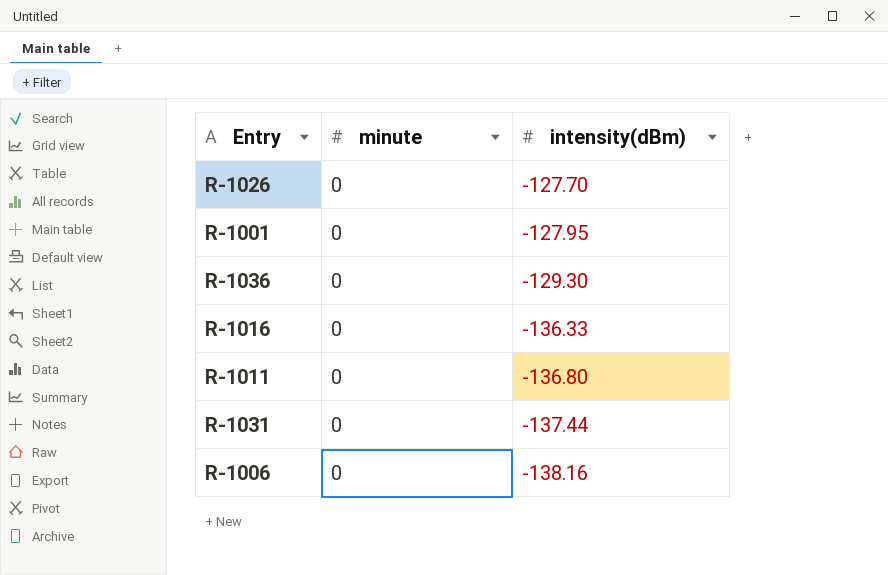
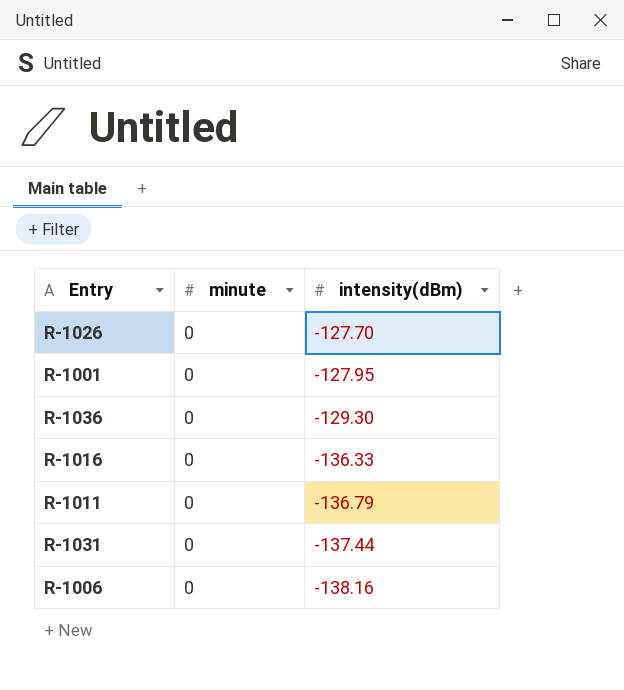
R-1011 | intensity(dBm): -136.80 -> -136.79

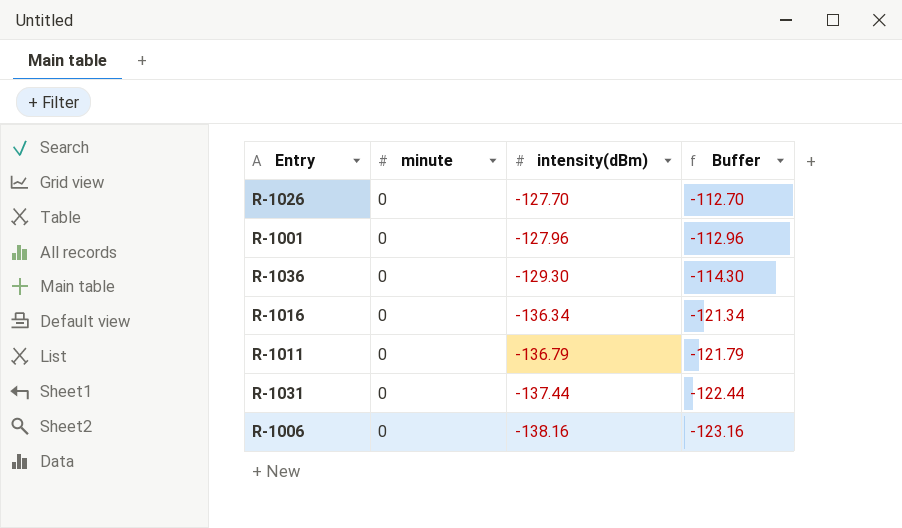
column Buffer | formula: none -> [intensity(dBm)] + 15
R-1001 | intensity(dBm): -127.95 -> -127.96
R-1016 | intensity(dBm): -136.33 -> -136.34

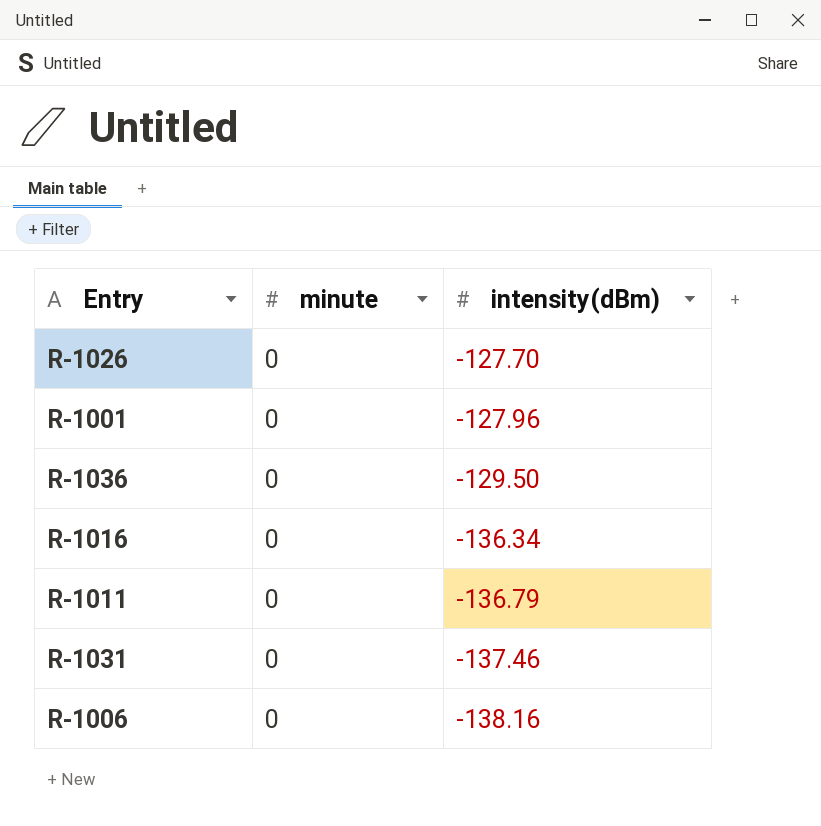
column Buffer | formula: [intensity(dBm)] + 15 -> none
R-1036 | intensity(dBm): -129.30 -> -129.50
R-1031 | intensity(dBm): -137.44 -> -137.46

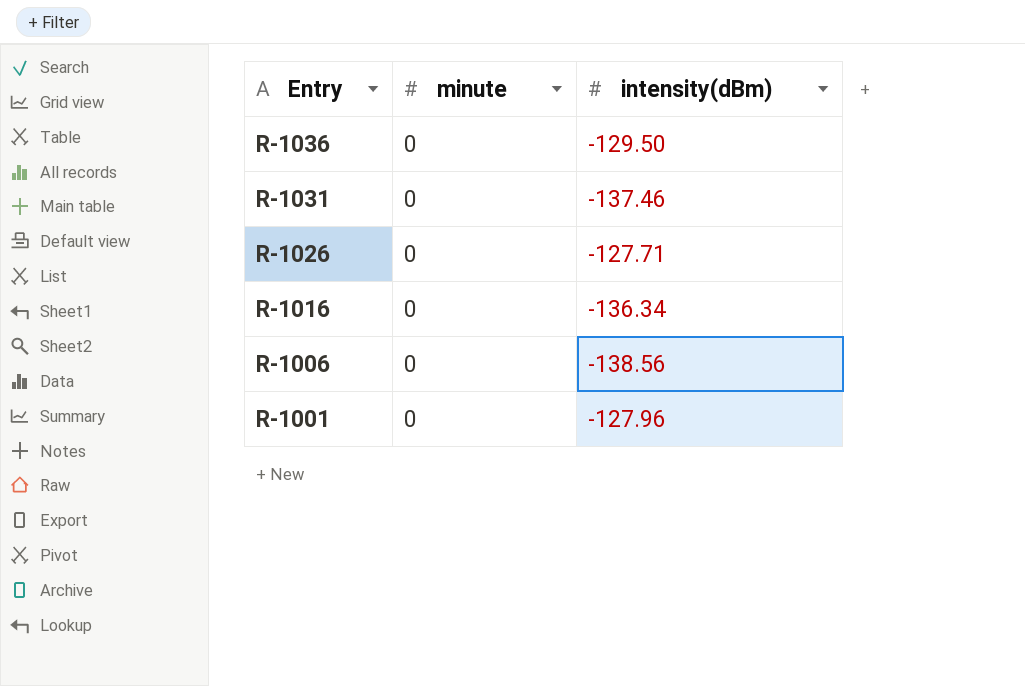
row order: intensity(dBm) descending -> Entry descending
row R-1011: 0 | -136.79 -> none
R-1026 | intensity(dBm): -127.70 -> -127.71
R-1006 | intensity(dBm): -138.16 -> -138.56

